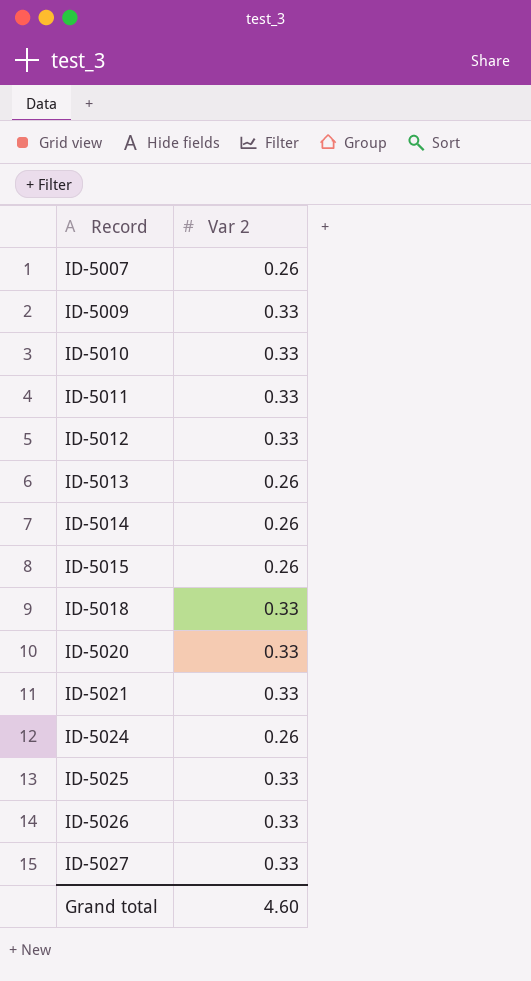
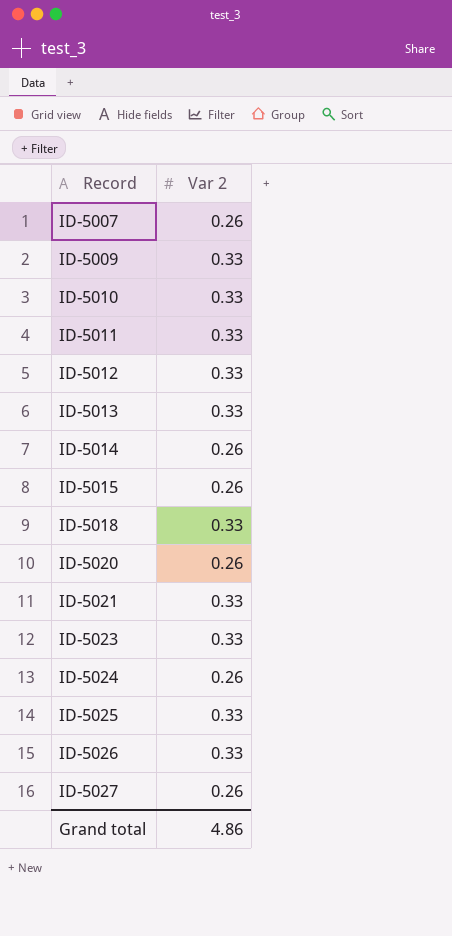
ID-5013 | Var 2: 0.26 -> 0.33
ID-5020 | Var 2: 0.33 -> 0.26
row ID-5023: none -> 0.33
ID-5027 | Var 2: 0.33 -> 0.26
Grand total | Var 2: 4.60 -> 4.86

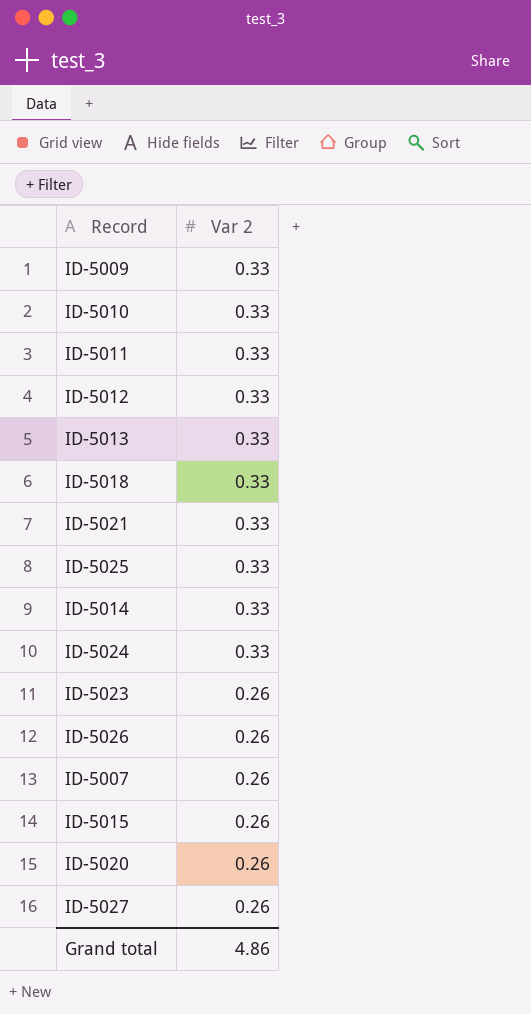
row order: Record ascending -> Var 2 descending
ID-5014 | Var 2: 0.26 -> 0.33
ID-5024 | Var 2: 0.26 -> 0.33
ID-5023 | Var 2: 0.33 -> 0.26
ID-5026 | Var 2: 0.33 -> 0.26

